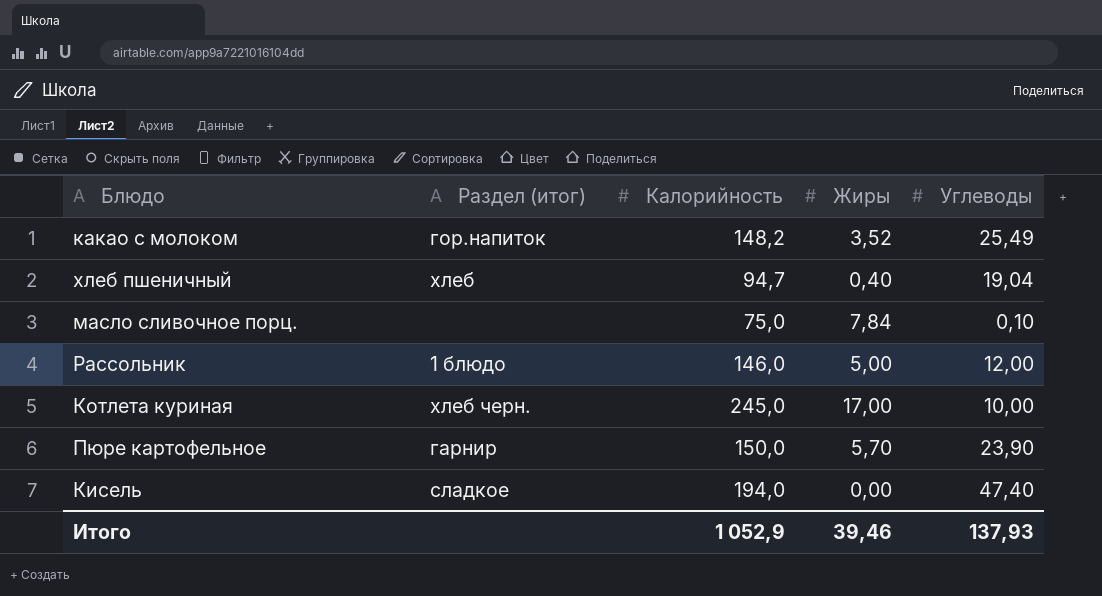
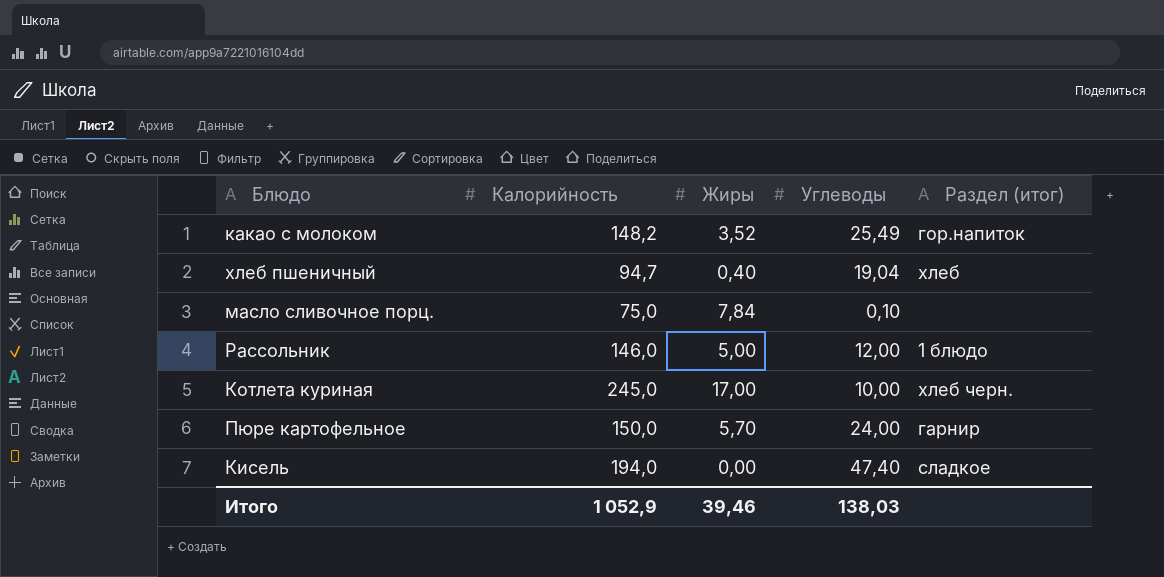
column Раздел (итог) | position: 2 -> 5
Пюре картофельное | Углеводы: 23,90 -> 24,00
Итого | Углеводы: 137,93 -> 138,03

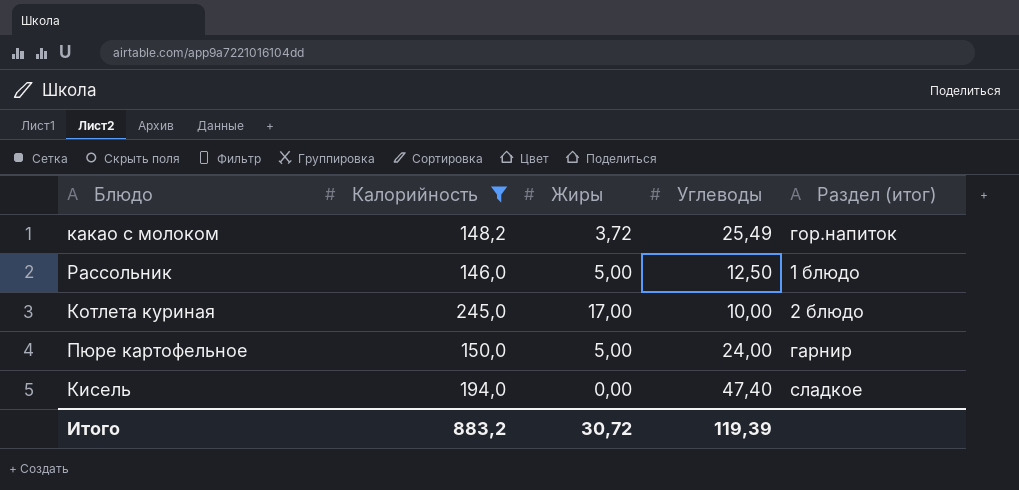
filter: none -> Калорийность >= 146,0
какао с молоком | Жиры: 3,52 -> 3,72
Рассольник | Углеводы: 12,00 -> 12,50
Котлета куриная | Раздел (итог): хлеб черн. -> 2 блюдо
Пюре картофельное | Жиры: 5,70 -> 5,00
Итого | Калорийность: 1 052,9 -> 883,2
Итого | Жиры: 39,46 -> 30,72
Итого | Углеводы: 138,03 -> 119,39

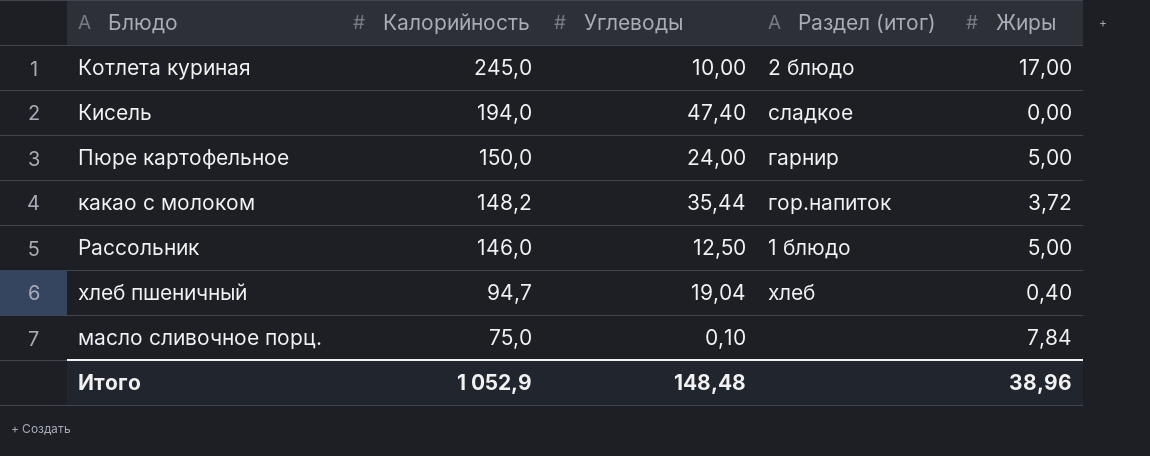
filter: Калорийность >= 146,0 -> none
row order: none -> Калорийность descending
column Жиры | position: 3 -> 5
какао с молоком | Углеводы: 25,49 -> 35,44
Итого | Калорийность: 883,2 -> 1 052,9
Итого | Углеводы: 119,39 -> 148,48
Итого | Жиры: 30,72 -> 38,96

